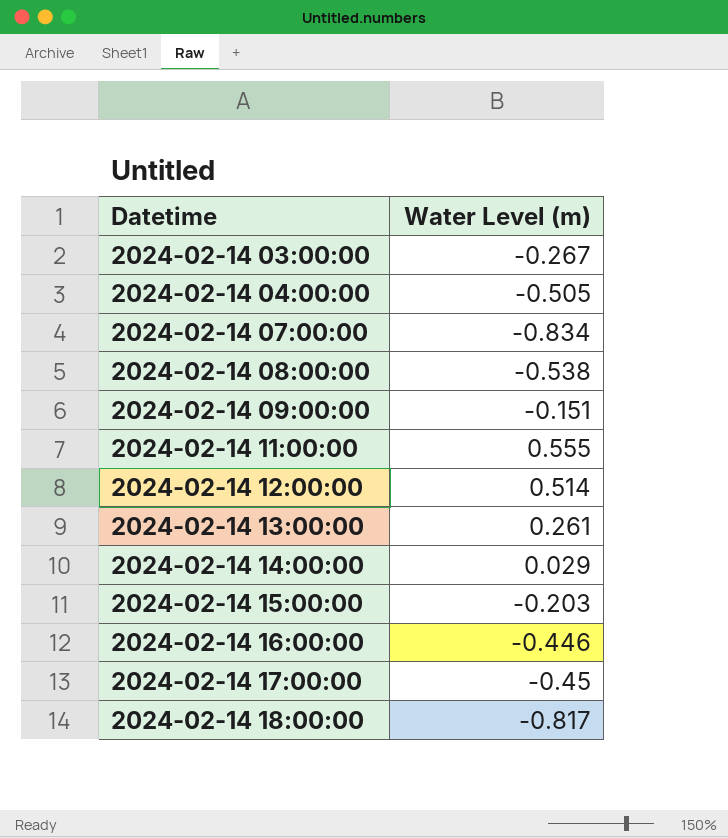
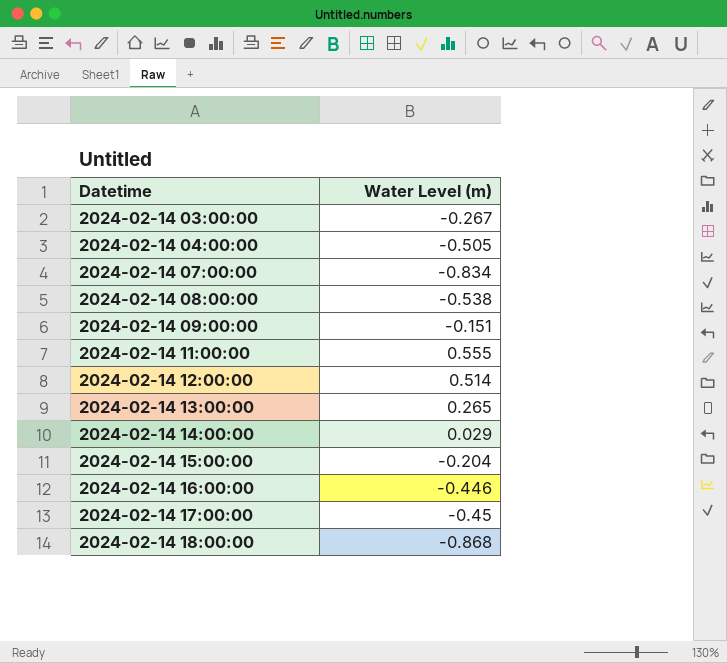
2024-02-14 13:00:00 | Water Level (m): 0.261 -> 0.265
2024-02-14 15:00:00 | Water Level (m): -0.203 -> -0.204
2024-02-14 18:00:00 | Water Level (m): -0.817 -> -0.868

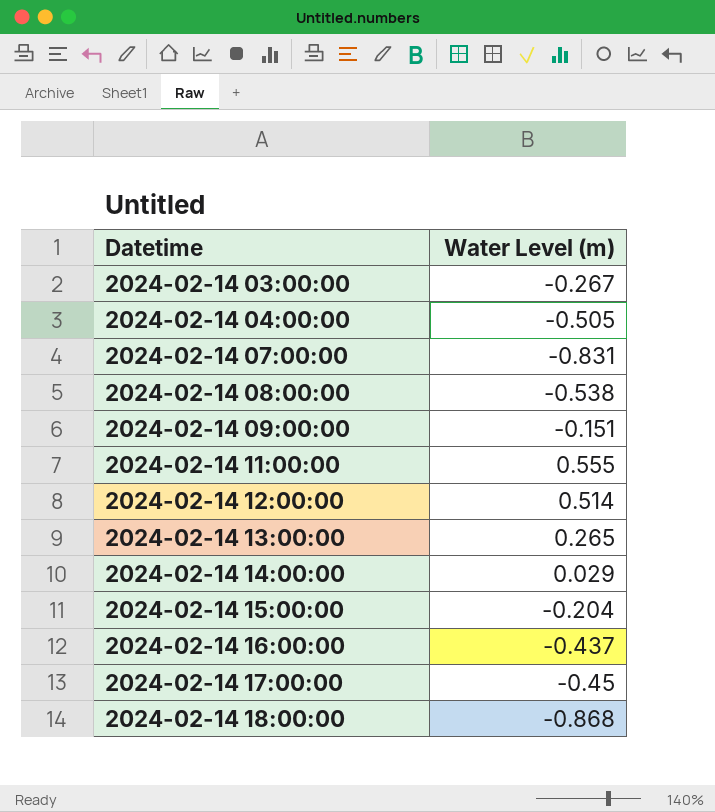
2024-02-14 07:00:00 | Water Level (m): -0.834 -> -0.831
2024-02-14 16:00:00 | Water Level (m): -0.446 -> -0.437

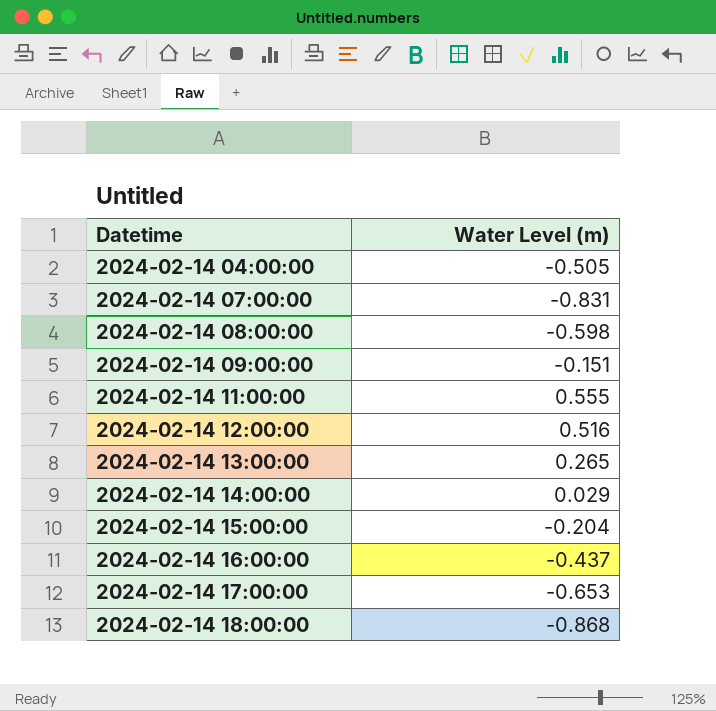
row 2024-02-14 03:00:00: -0.267 -> none
2024-02-14 08:00:00 | Water Level (m): -0.538 -> -0.598
2024-02-14 12:00:00 | Water Level (m): 0.514 -> 0.516
2024-02-14 17:00:00 | Water Level (m): -0.45 -> -0.653

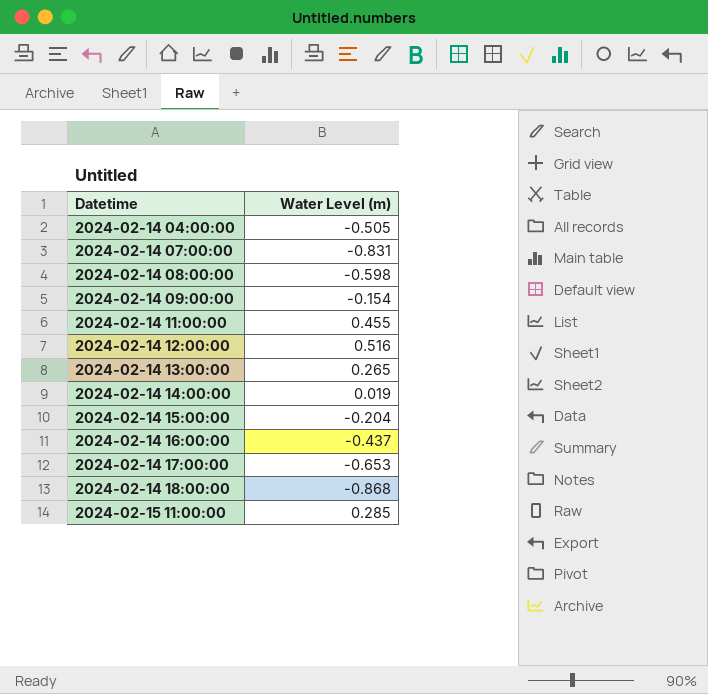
2024-02-14 09:00:00 | Water Level (m): -0.151 -> -0.154
2024-02-14 11:00:00 | Water Level (m): 0.555 -> 0.455
2024-02-14 14:00:00 | Water Level (m): 0.029 -> 0.019
row 2024-02-15 11:00:00: none -> 0.285

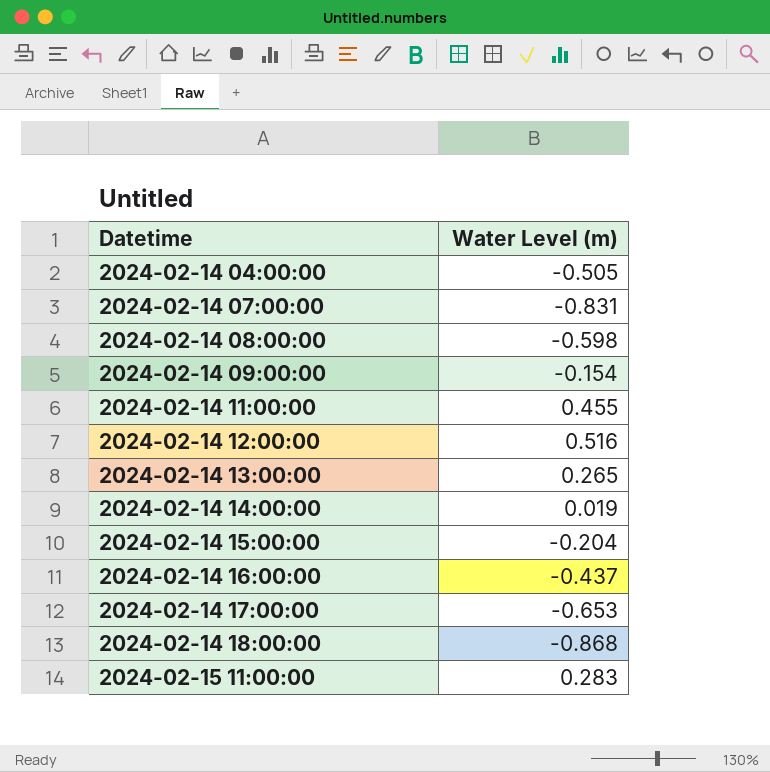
2024-02-15 11:00:00 | Water Level (m): 0.285 -> 0.283

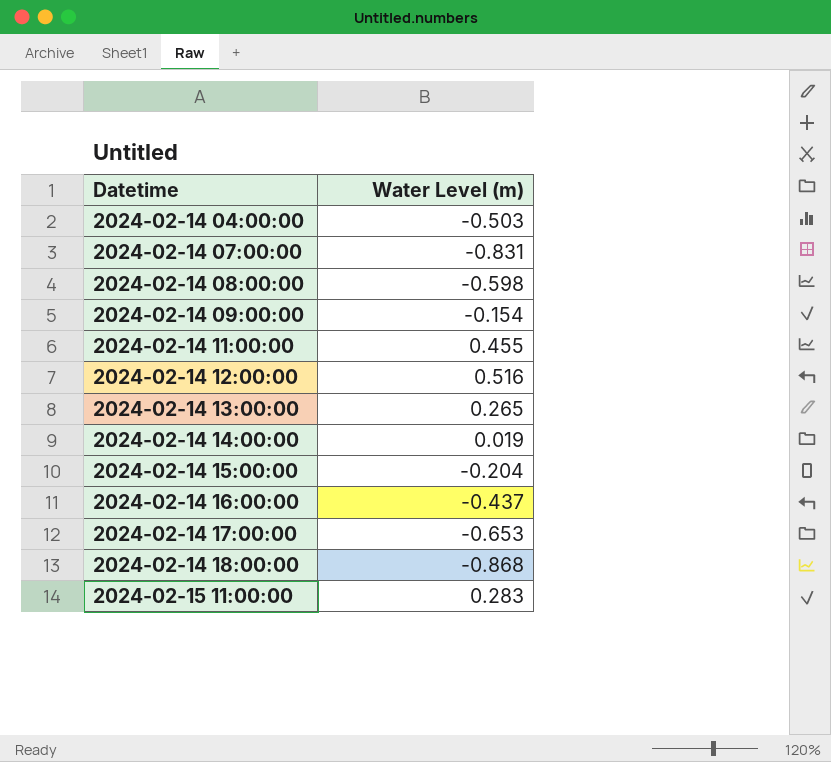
2024-02-14 04:00:00 | Water Level (m): -0.505 -> -0.503

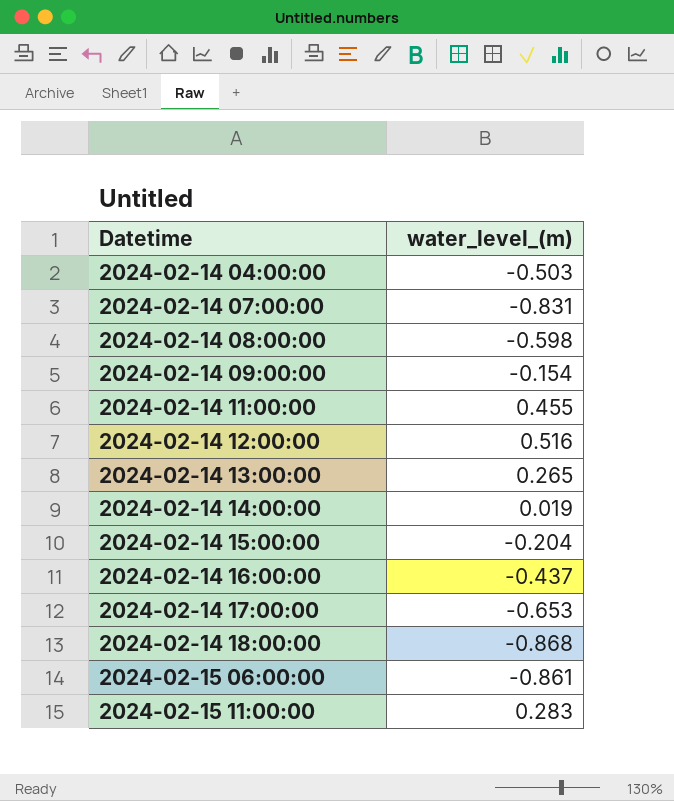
column name: Water Level (m) -> water_level_(m)
row 2024-02-15 06:00:00: none -> -0.861

